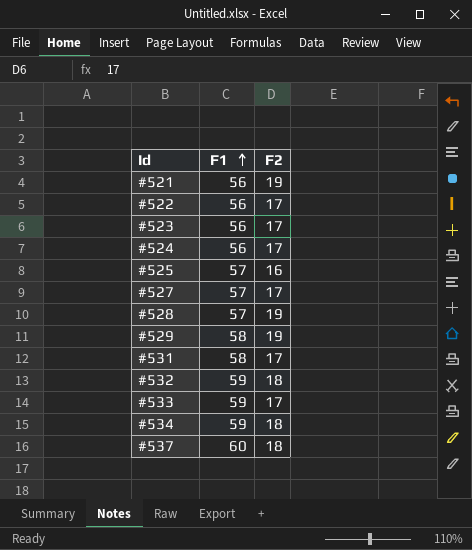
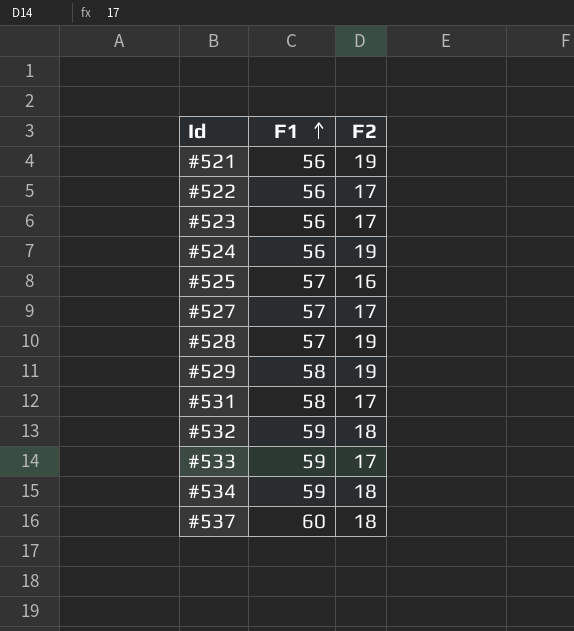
#524 | F2: 17 -> 19

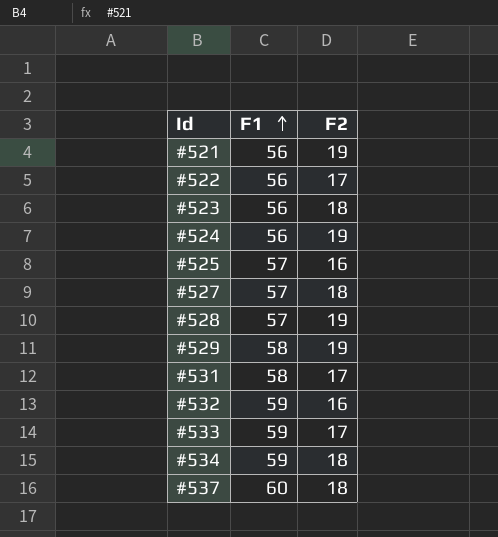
#523 | F2: 17 -> 18
#527 | F2: 17 -> 18
#532 | F2: 18 -> 16

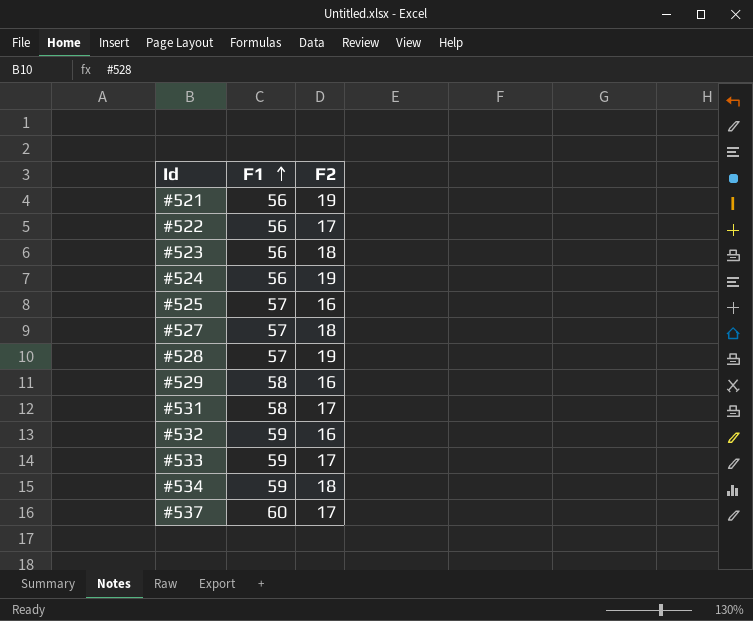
#529 | F2: 19 -> 16
#537 | F2: 18 -> 17

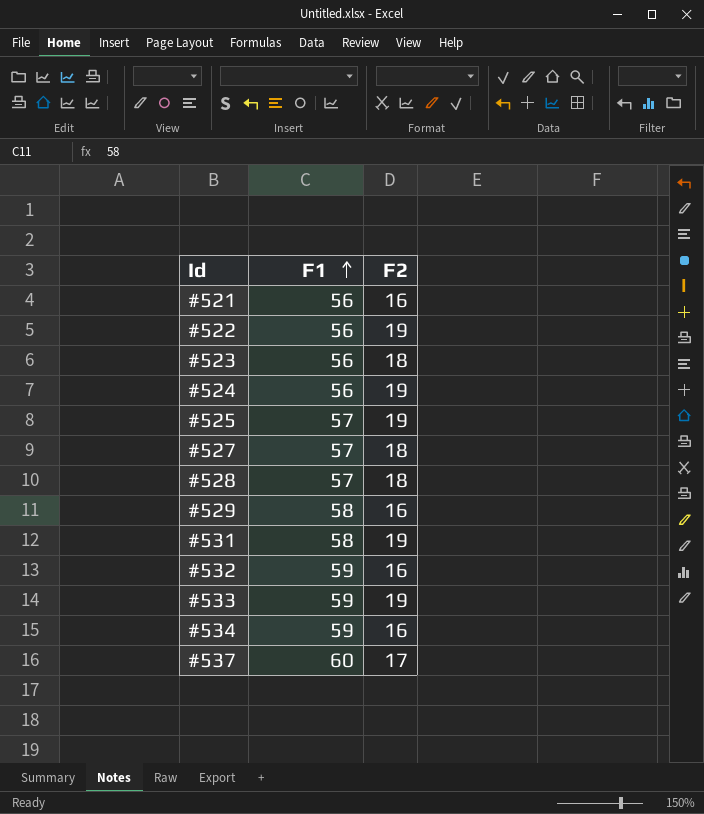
#521 | F2: 19 -> 16
#522 | F2: 17 -> 19
#525 | F2: 16 -> 19
#528 | F2: 19 -> 18
#531 | F2: 17 -> 19
#533 | F2: 17 -> 19
#534 | F2: 18 -> 16

